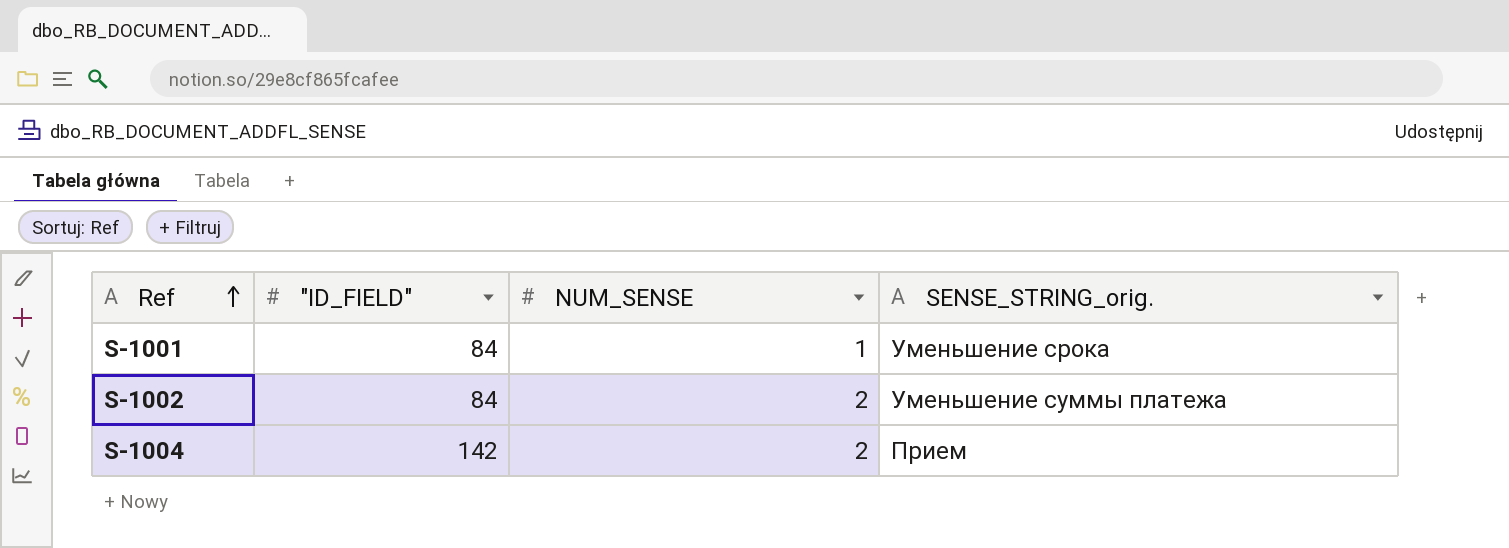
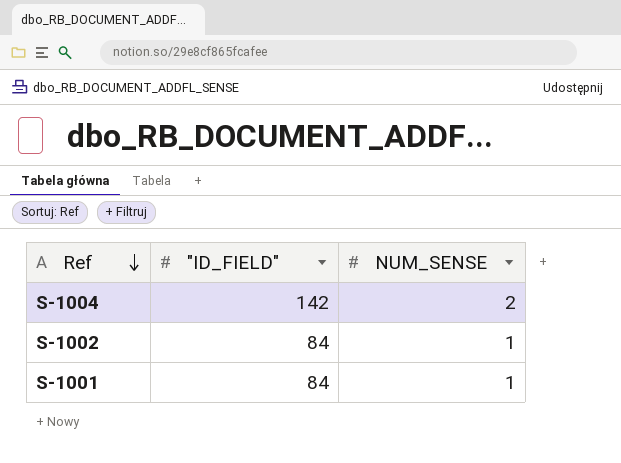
row order: Ref ascending -> Ref descending
column SENSE_STRING_orig. | position: 4 -> none
S-1002 | NUM_SENSE: 2 -> 1

